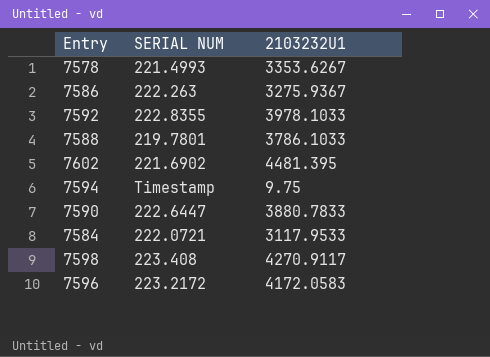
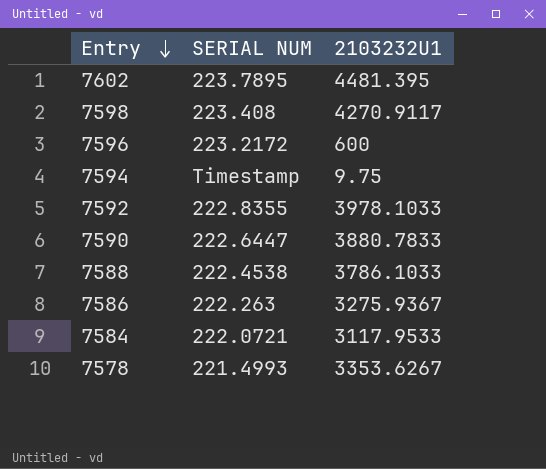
row order: none -> Entry descending
7602 | SERIAL NUM: 221.6902 -> 223.7895
7596 | 2103232U1: 4172.0583 -> 600
7588 | SERIAL NUM: 219.7801 -> 222.4538

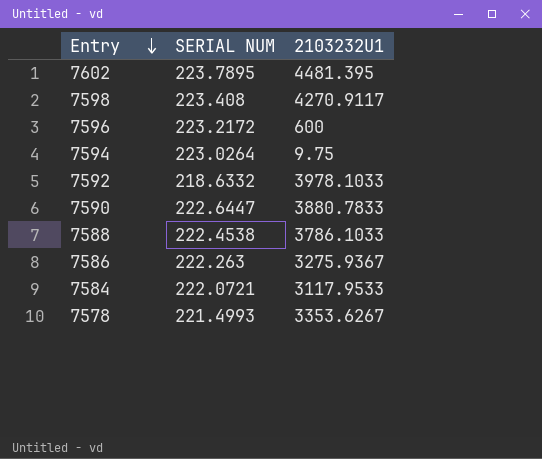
7594 | SERIAL NUM: Timestamp -> 223.0264
7592 | SERIAL NUM: 222.8355 -> 218.6332

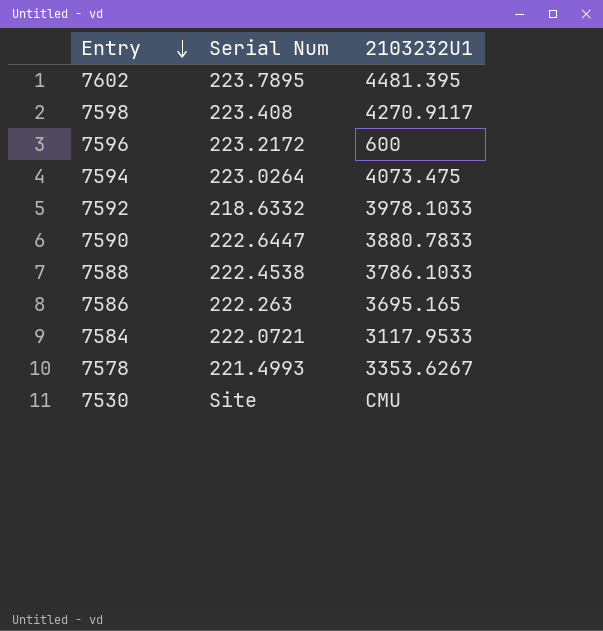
column name: SERIAL NUM -> Serial Num
7594 | 2103232U1: 9.75 -> 4073.475
7586 | 2103232U1: 3275.9367 -> 3695.165
row 7530: none -> Site | CMU

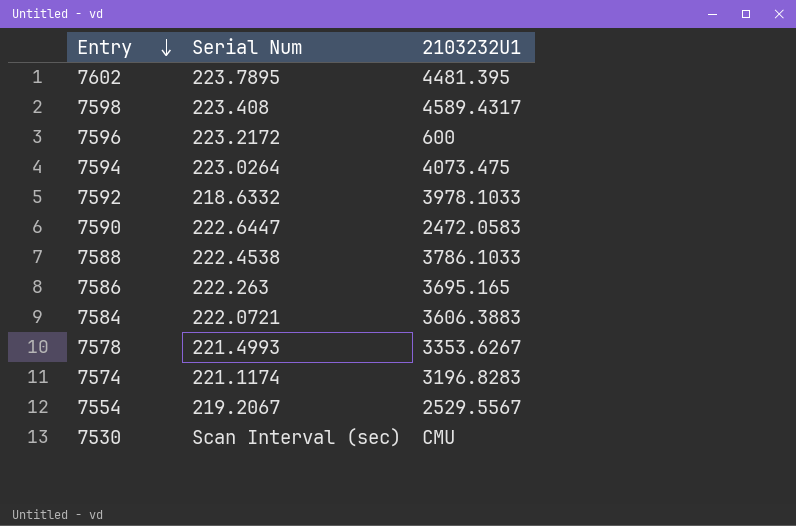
7598 | 2103232U1: 4270.9117 -> 4589.4317
7590 | 2103232U1: 3880.7833 -> 2472.0583
7584 | 2103232U1: 3117.9533 -> 3606.3883
row 7574: none -> 221.1174 | 3196.8283
row 7554: none -> 219.2067 | 2529.5567
7530 | Serial Num: Site -> Scan Interval (sec)

